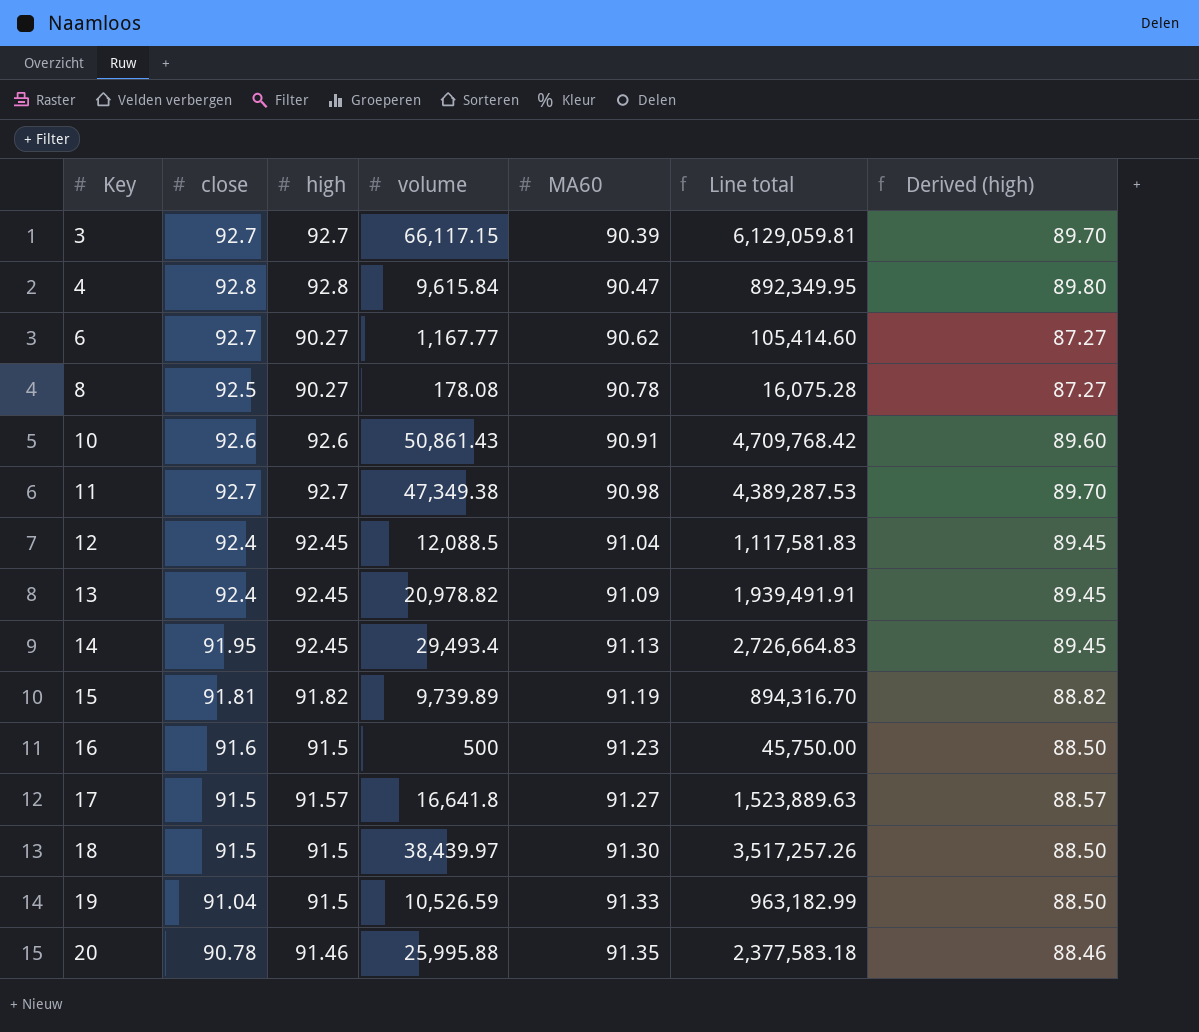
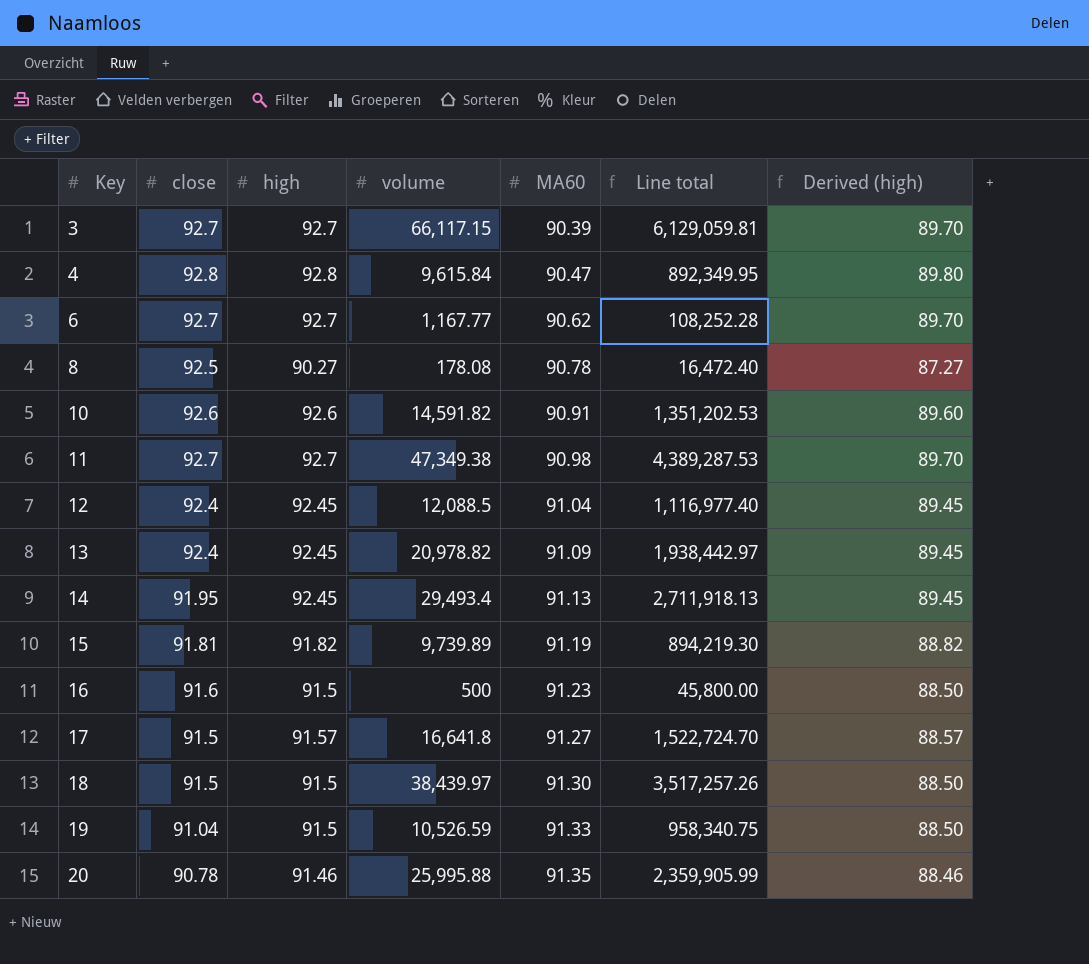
column Line total | formula: [high] * [volume] -> [close] * [volume]
6 | high: 90.27 -> 92.7
6 | Derived (high): 87.27 -> 89.70
10 | volume: 50,861.43 -> 14,591.82

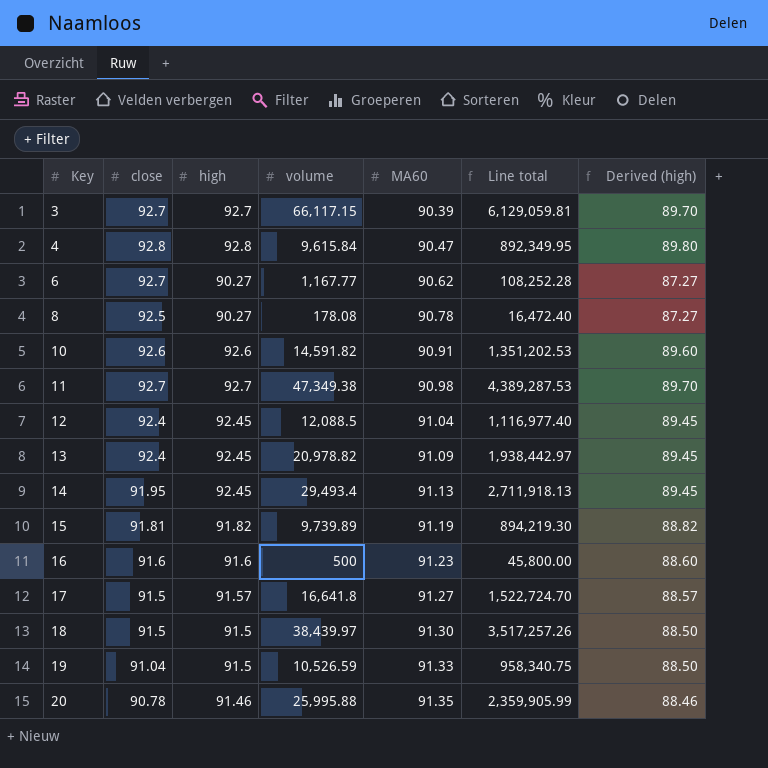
6 | high: 92.7 -> 90.27
6 | Derived (high): 89.70 -> 87.27
16 | high: 91.5 -> 91.6
16 | Derived (high): 88.50 -> 88.60

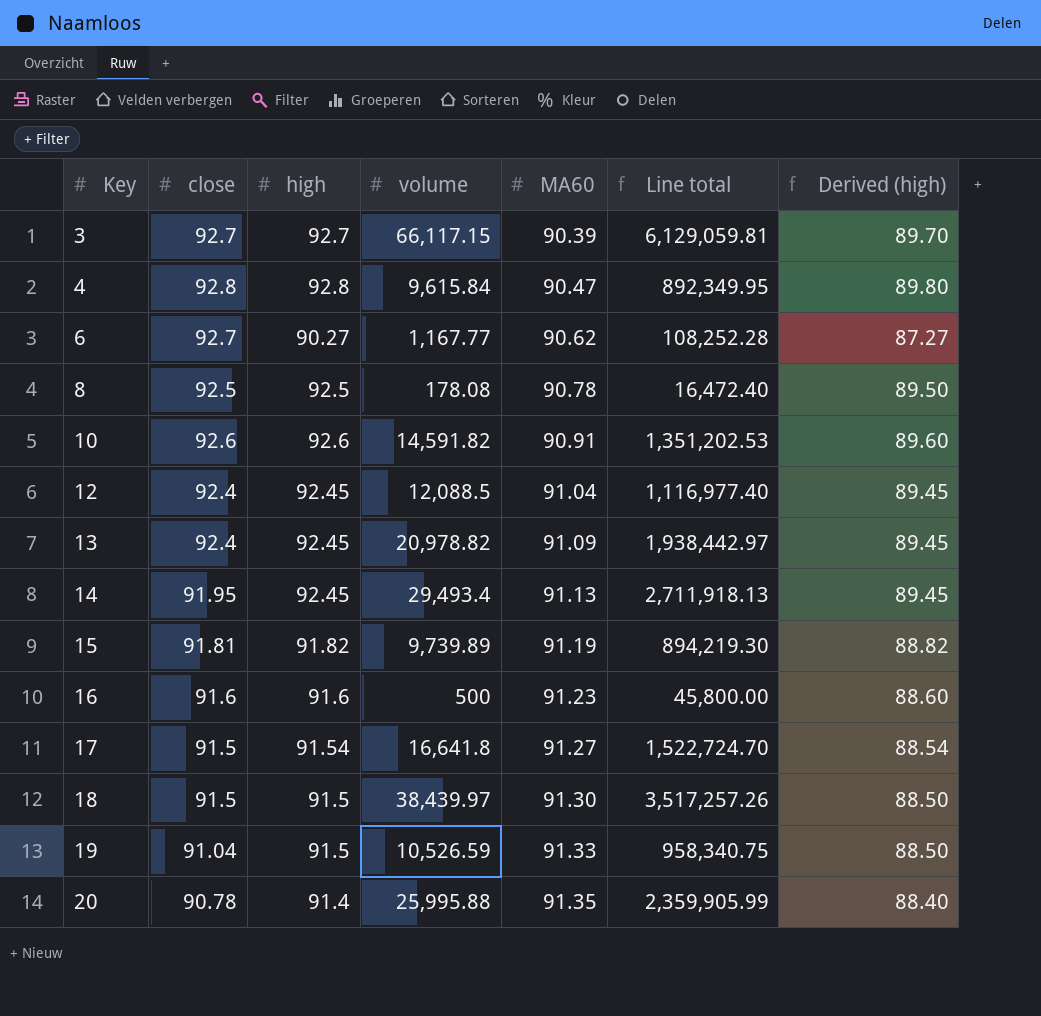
row 11: 92.7 | 92.7 | 47,349.38 | 90.98 | 4,389,287.53 | 89.70 -> none
8 | high: 90.27 -> 92.5
8 | Derived (high): 87.27 -> 89.50
17 | high: 91.57 -> 91.54
17 | Derived (high): 88.57 -> 88.54
20 | high: 91.46 -> 91.4
20 | Derived (high): 88.46 -> 88.40

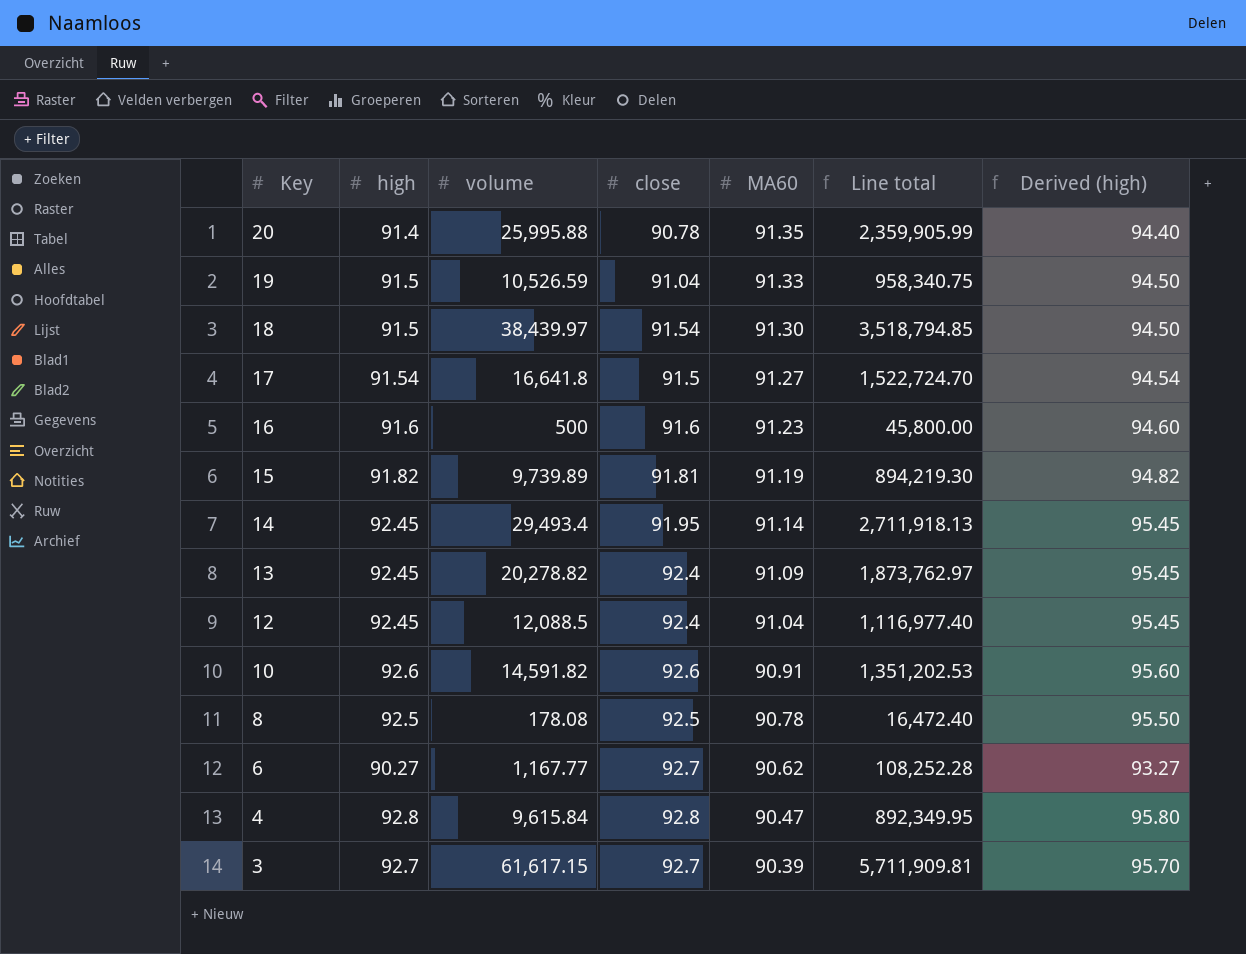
row order: Key ascending -> Key descending
column close | position: 2 -> 4
column Derived (high) | formula: [high] - 3 -> [high] + 3
18 | close: 91.5 -> 91.54
18 | Line total: 3,517,257.26 -> 3,518,794.85
14 | MA60: 91.13 -> 91.14
13 | volume: 20,978.82 -> 20,278.82
13 | Line total: 1,938,442.97 -> 1,873,762.97
3 | volume: 66,117.15 -> 61,617.15
3 | Line total: 6,129,059.81 -> 5,711,909.81

